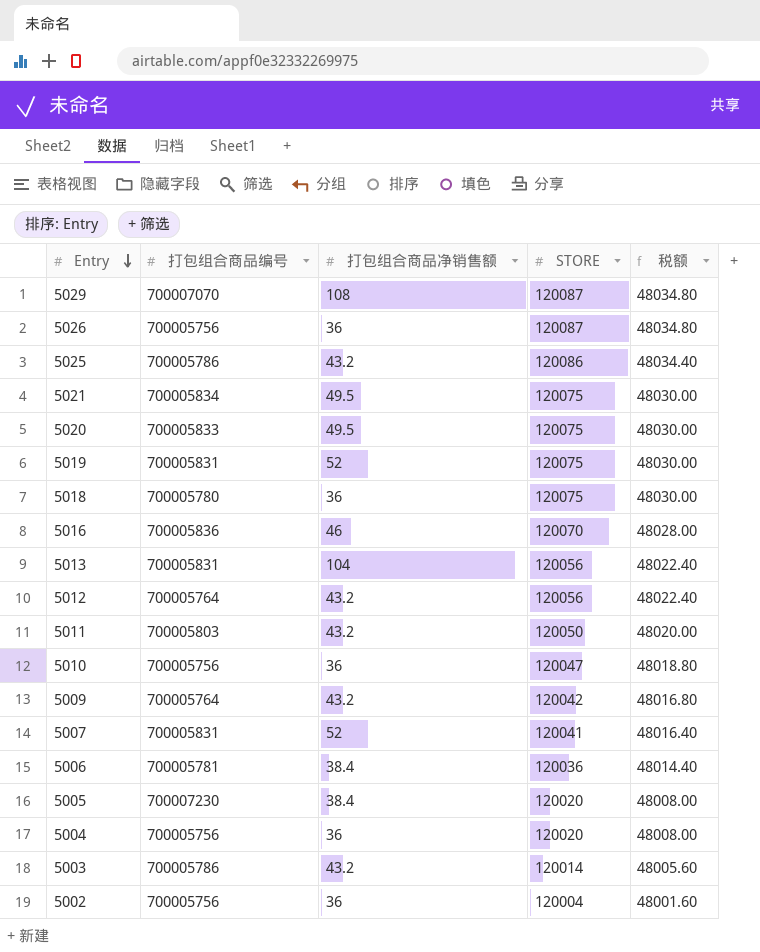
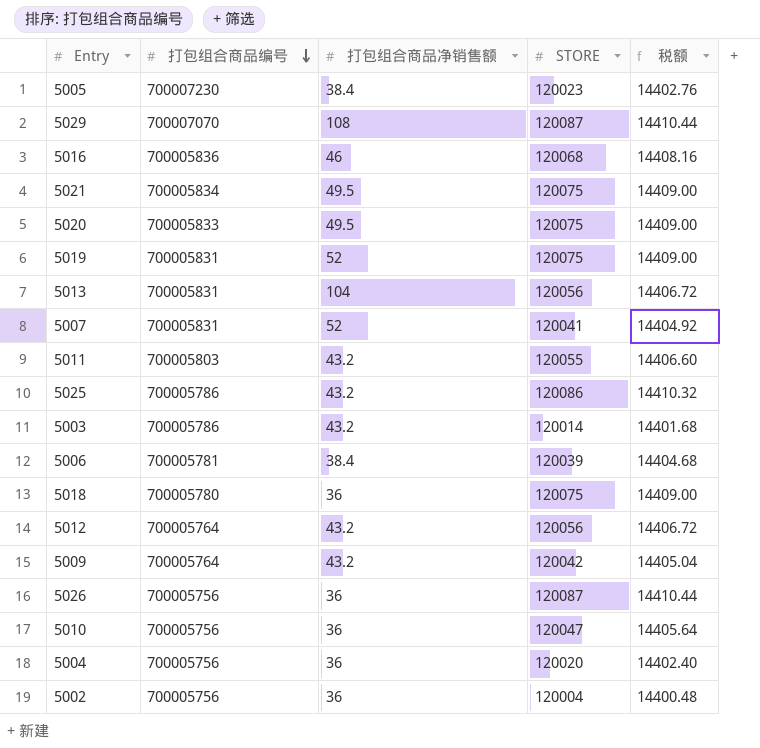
row order: Entry descending -> 打包组合商品编号 descending
column 税额 | formula: [STORE] * 0.4 -> [STORE] * 0.12
5005 | STORE: 120020 -> 120023
5016 | STORE: 120070 -> 120068
5011 | STORE: 120050 -> 120055
5006 | STORE: 120036 -> 120039

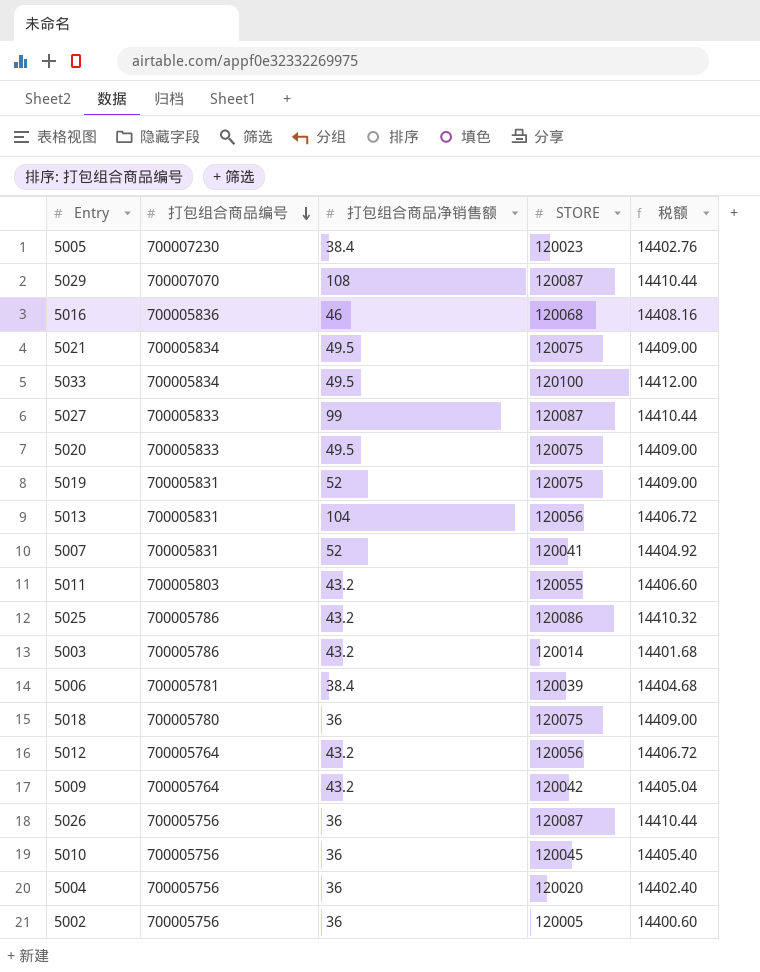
row 5033: none -> 700005834 | 49.5 | 120100 | 14412.00
row 5027: none -> 700005833 | 99 | 120087 | 14410.44
5010 | STORE: 120047 -> 120045
5010 | 税额: 14405.64 -> 14405.40
5002 | STORE: 120004 -> 120005
5002 | 税额: 14400.48 -> 14400.60

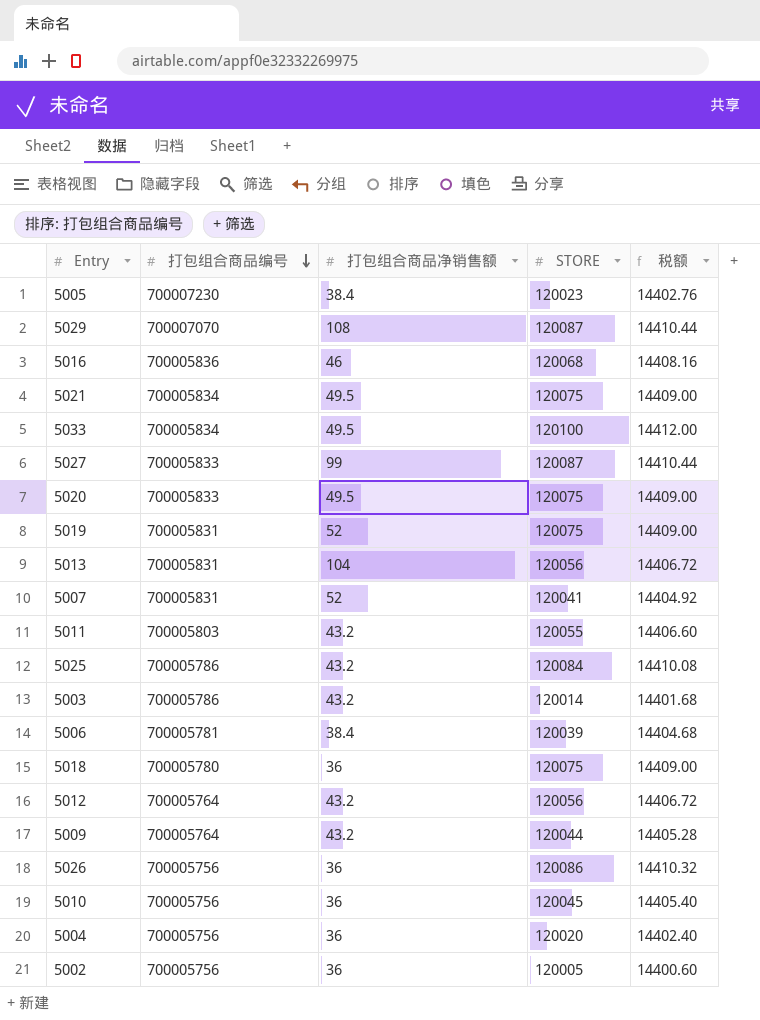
5025 | STORE: 120086 -> 120084
5025 | 税额: 14410.32 -> 14410.08
5009 | STORE: 120042 -> 120044
5009 | 税额: 14405.04 -> 14405.28
5026 | STORE: 120087 -> 120086
5026 | 税额: 14410.44 -> 14410.32

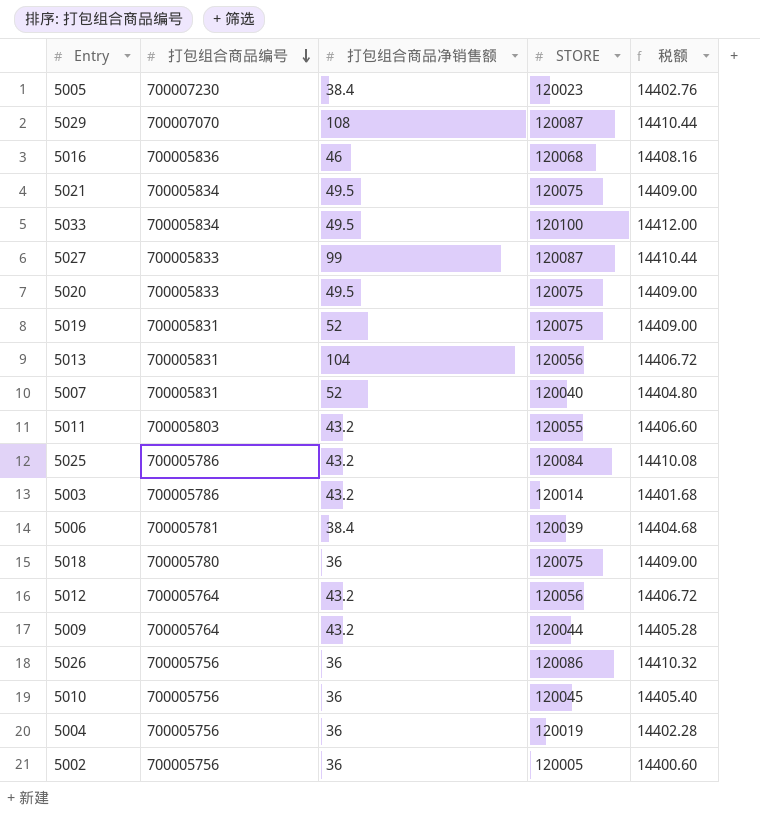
5007 | STORE: 120041 -> 120040
5007 | 税额: 14404.92 -> 14404.80
5004 | STORE: 120020 -> 120019
5004 | 税额: 14402.40 -> 14402.28

